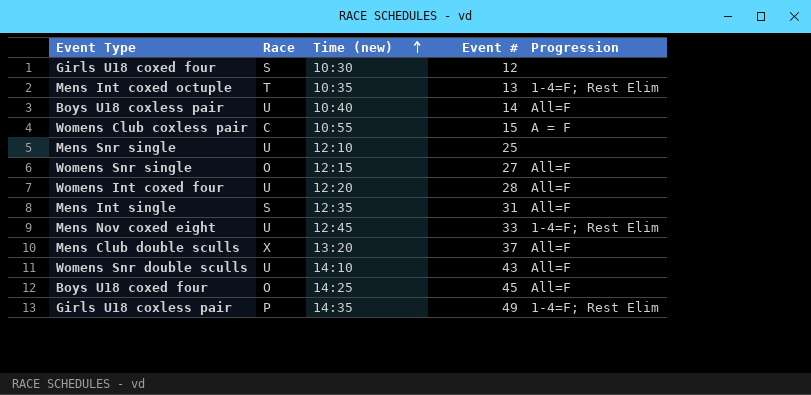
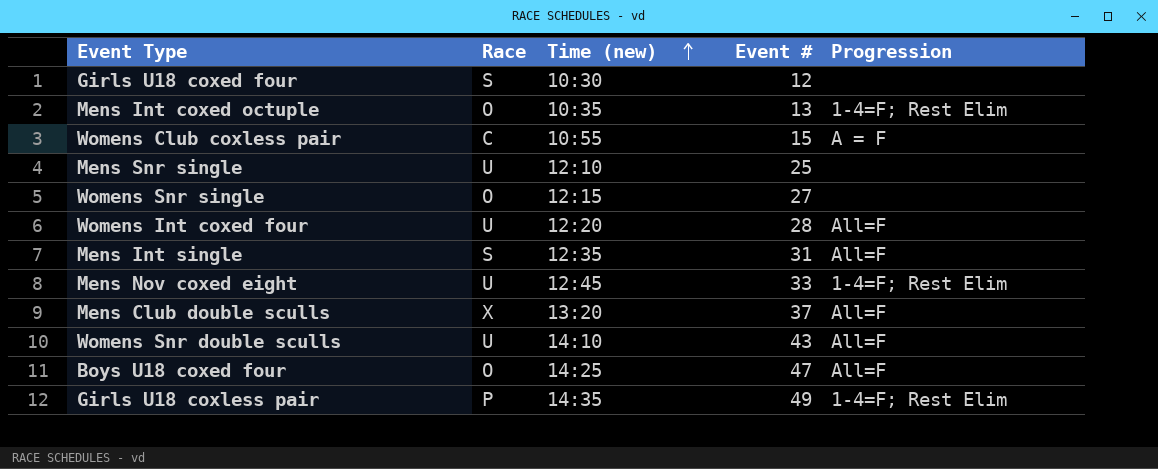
row Boys U18 coxless pair: U | 10:40 | 14 | All=F -> none
Mens Int coxed octuple | Race: T -> O
Womens Snr single | Progression: All=F -> none
Boys U18 coxed four | Event #: 45 -> 47

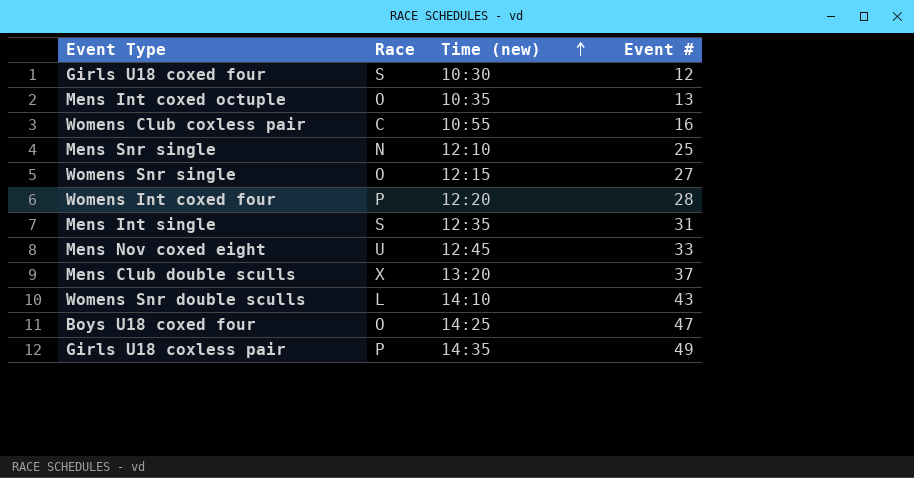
column Progression | position: 5 -> none
Womens Club coxless pair | Event #: 15 -> 16
Mens Snr single | Race: U -> N
Womens Int coxed four | Race: U -> P
Womens Snr double sculls | Race: U -> L

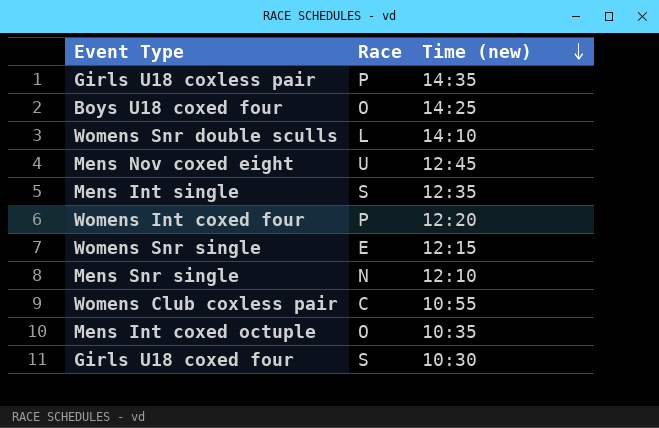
row order: Time (new) ascending -> Time (new) descending
column Event # | position: 4 -> none
row Mens Club double sculls: X | 13:20 | 37 -> none
Womens Snr single | Race: O -> E

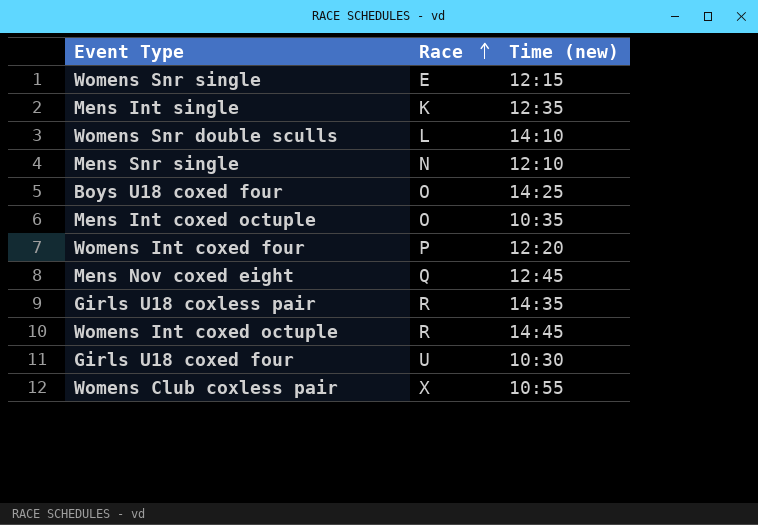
row order: Time (new) descending -> Race ascending
Mens Int single | Race: S -> K
Mens Nov coxed eight | Race: U -> Q
Girls U18 coxless pair | Race: P -> R
row Womens Int coxed octuple: none -> R | 14:45
Girls U18 coxed four | Race: S -> U
Womens Club coxless pair | Race: C -> X

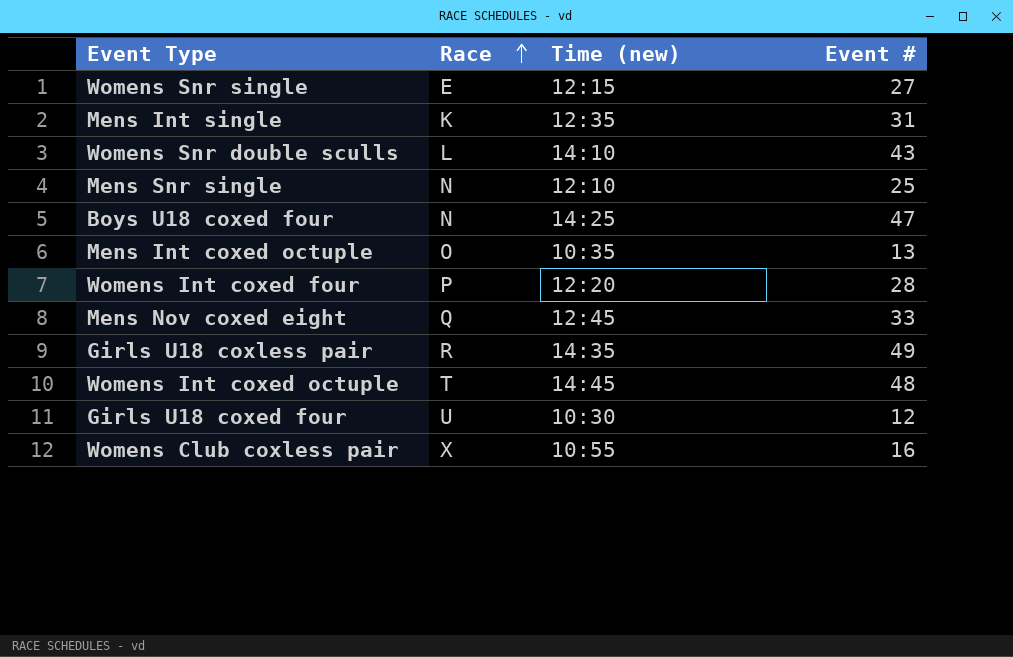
column Event # | position: none -> 4
Boys U18 coxed four | Race: O -> N
Womens Int coxed octuple | Race: R -> T

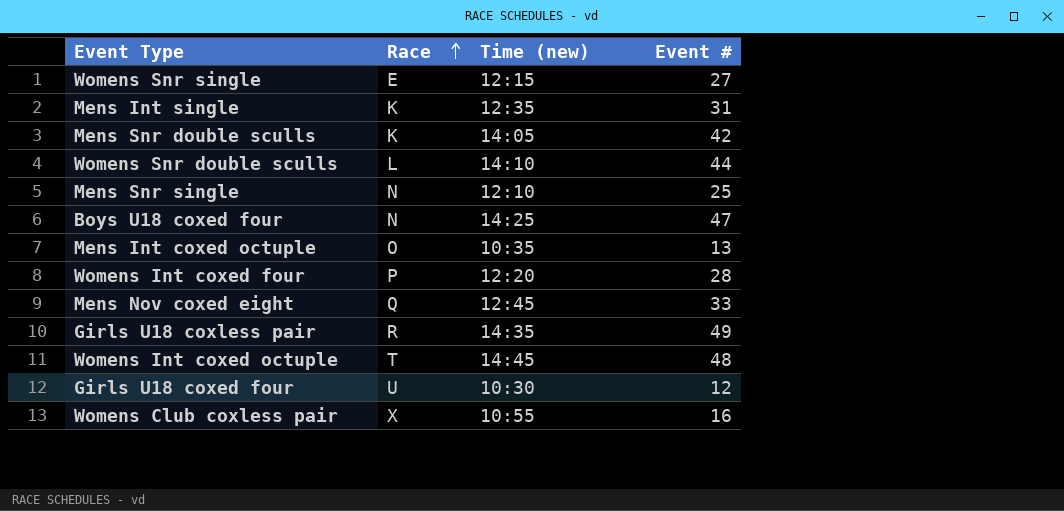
row Mens Snr double sculls: none -> K | 14:05 | 42
Womens Snr double sculls | Event #: 43 -> 44

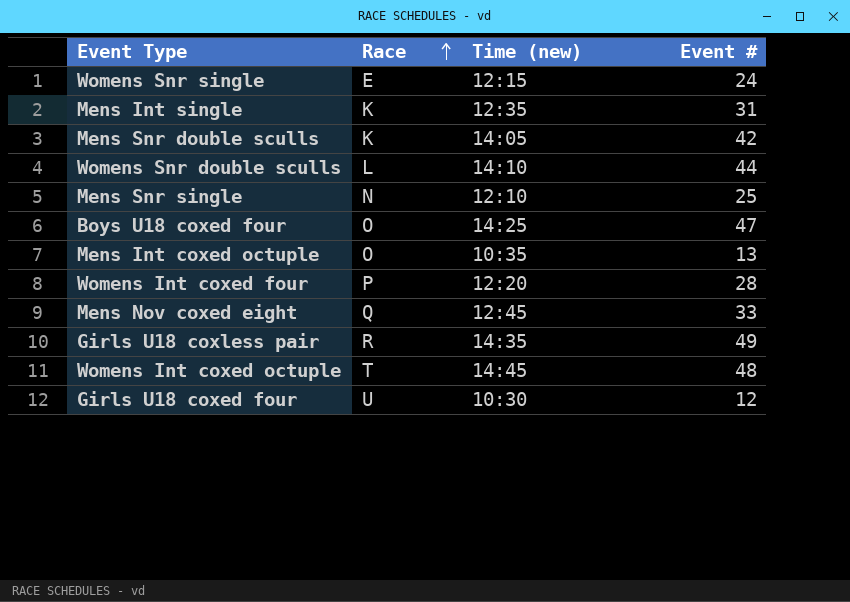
row Womens Club coxless pair: X | 10:55 | 16 -> none
Womens Snr single | Event #: 27 -> 24
Boys U18 coxed four | Race: N -> O

